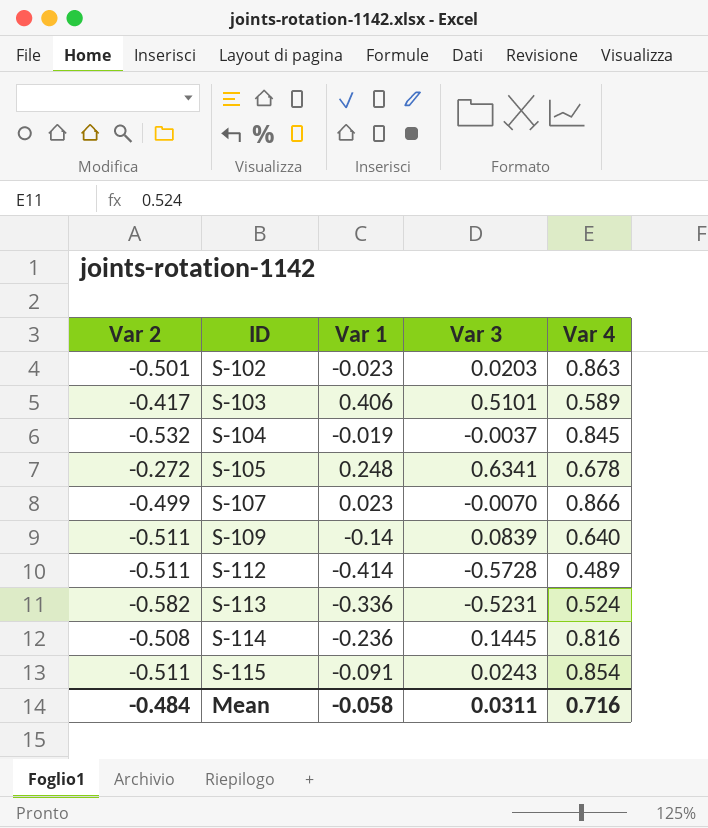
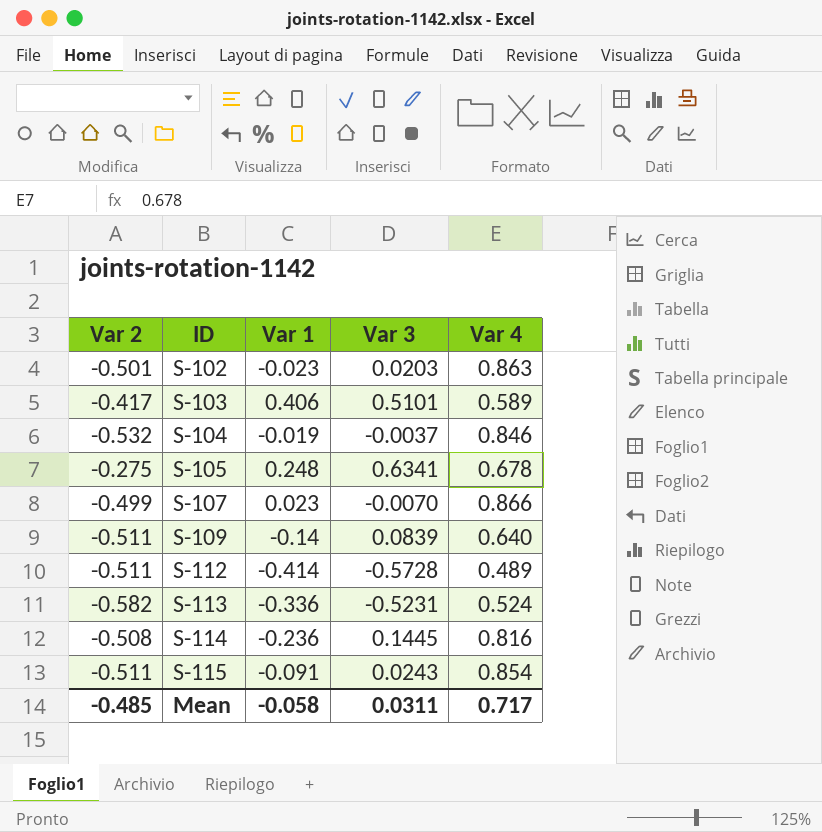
S-104 | Var 4: 0.845 -> 0.846
S-105 | Var 2: -0.272 -> -0.275
Mean | Var 2: -0.484 -> -0.485
Mean | Var 4: 0.716 -> 0.717

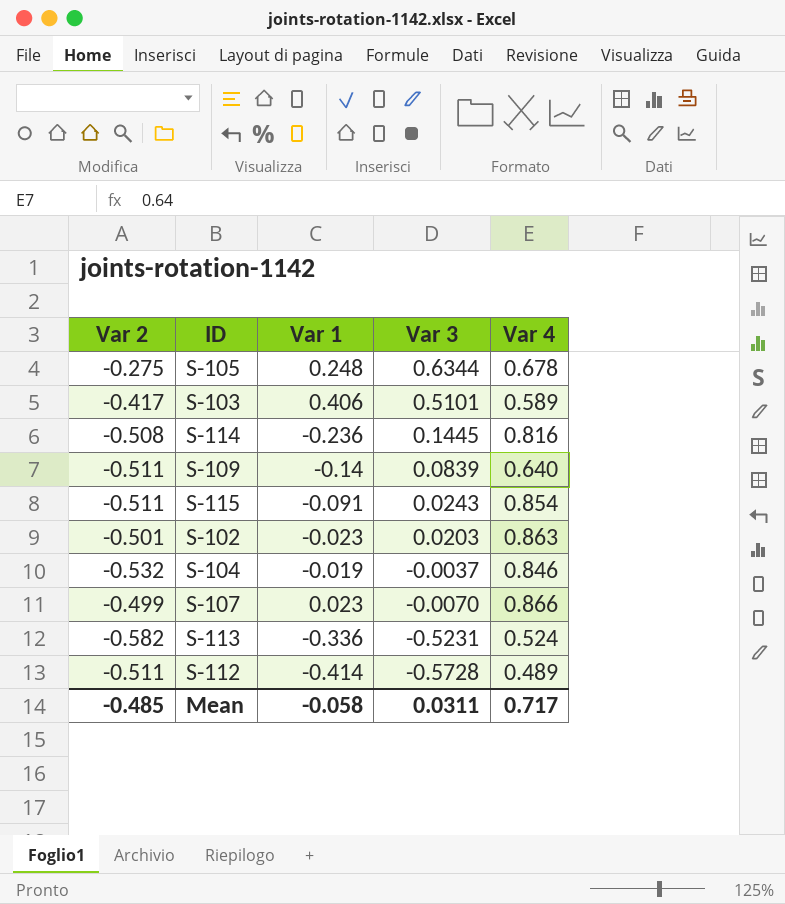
row order: ID ascending -> Var 3 descending
S-105 | Var 3: 0.6341 -> 0.6344

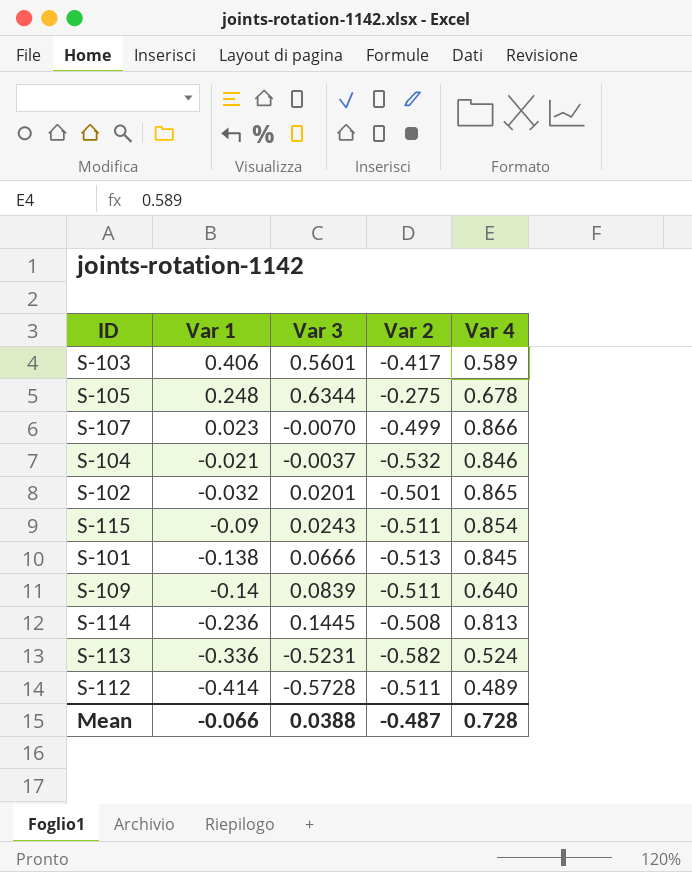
row order: Var 3 descending -> Var 1 descending
column Var 2 | position: 1 -> 4
S-103 | Var 3: 0.5101 -> 0.5601
S-104 | Var 1: -0.019 -> -0.021
S-102 | Var 1: -0.023 -> -0.032
S-102 | Var 3: 0.0203 -> 0.0201
S-102 | Var 4: 0.863 -> 0.865
S-115 | Var 1: -0.091 -> -0.09
row S-101: none -> -0.138 | 0.0666 | -0.513 | 0.845
S-114 | Var 4: 0.816 -> 0.813
Mean | Var 1: -0.058 -> -0.066
Mean | Var 3: 0.0311 -> 0.0388
Mean | Var 2: -0.485 -> -0.487
Mean | Var 4: 0.717 -> 0.728

